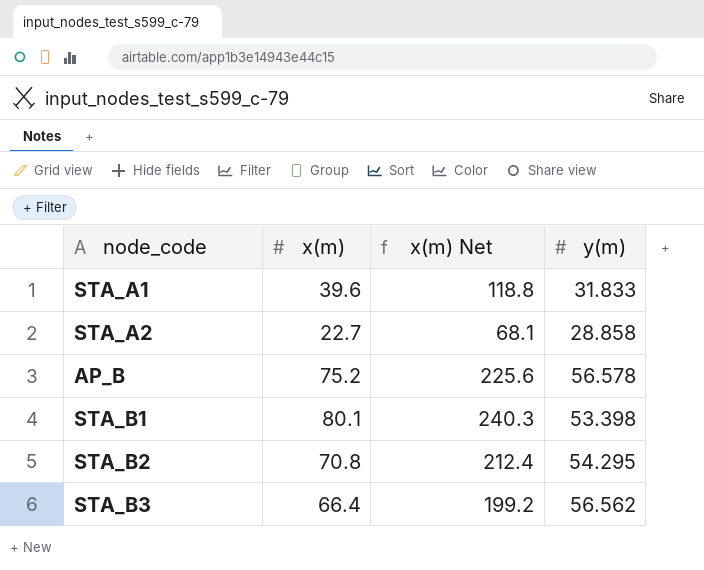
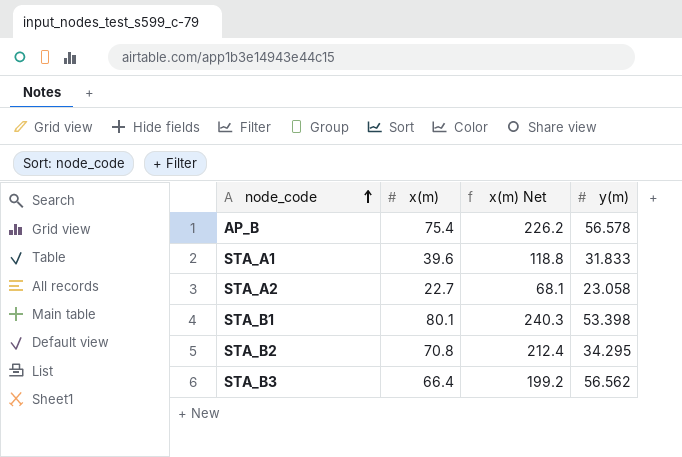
row order: none -> node_code ascending
AP_B | x(m): 75.2 -> 75.4
AP_B | x(m) Net: 225.6 -> 226.2
STA_A2 | y(m): 28.858 -> 23.058
STA_B2 | y(m): 54.295 -> 34.295

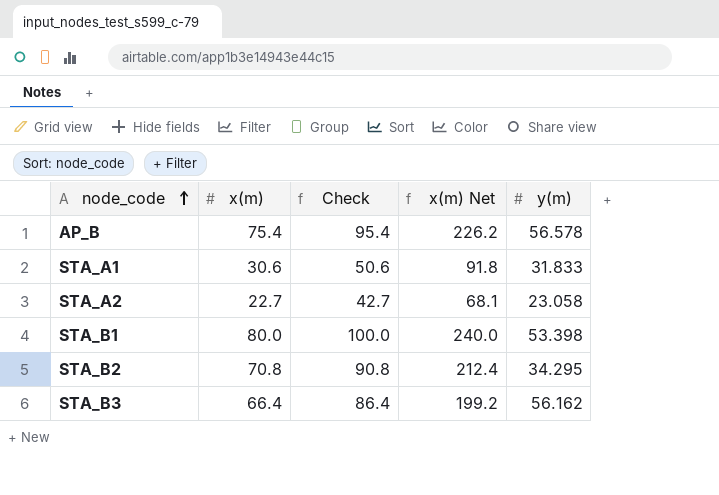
column Check | formula: none -> [x(m)] + 20
STA_A1 | x(m): 39.6 -> 30.6
STA_A1 | x(m) Net: 118.8 -> 91.8
STA_B1 | x(m): 80.1 -> 80.0
STA_B1 | x(m) Net: 240.3 -> 240.0
STA_B3 | y(m): 56.562 -> 56.162

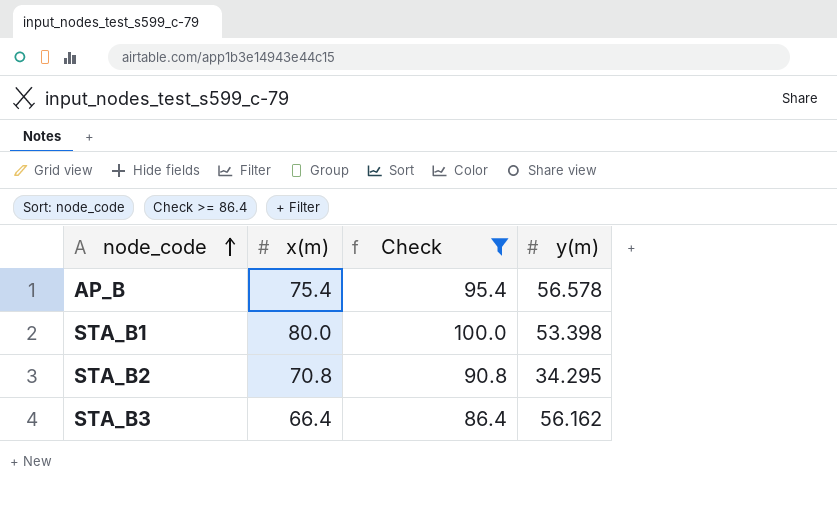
filter: none -> Check >= 86.4
column x(m) Net | formula: [x(m)] * 3 -> none

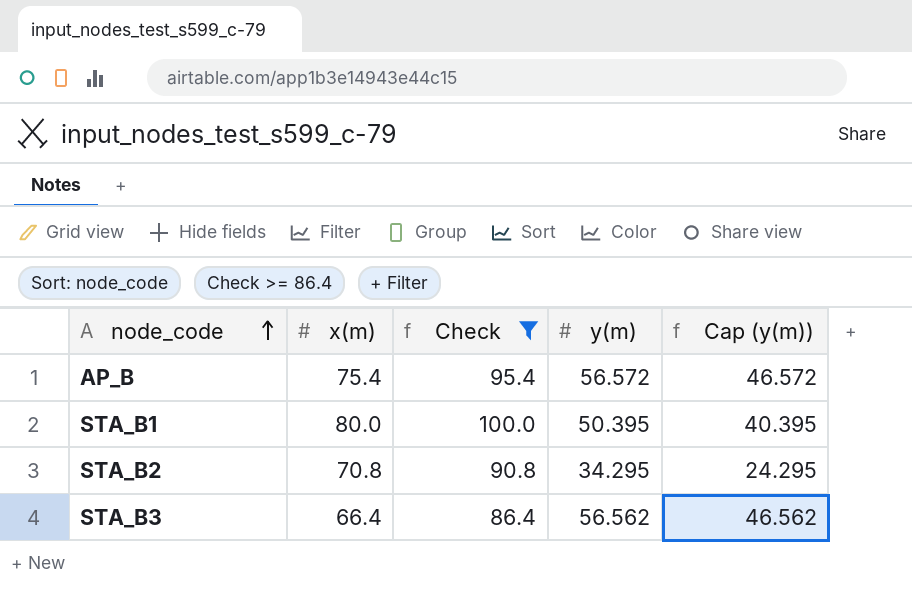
column Cap (y(m)) | formula: none -> [y(m)] - 10
AP_B | y(m): 56.578 -> 56.572
STA_B1 | y(m): 53.398 -> 50.395
STA_B3 | y(m): 56.162 -> 56.562

